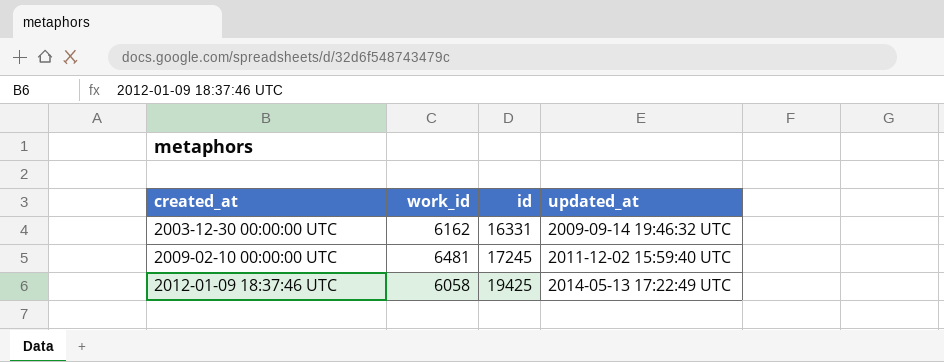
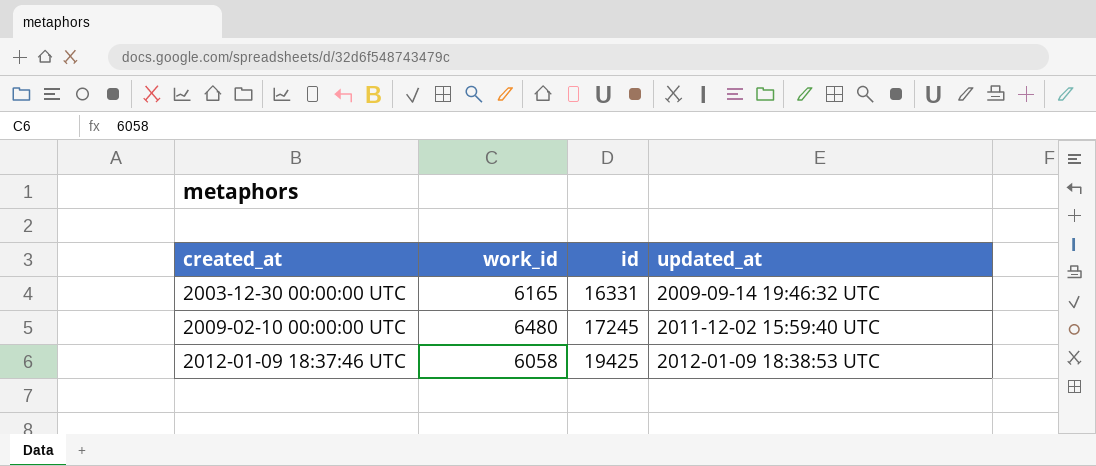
2003-12-30 00:00:00 UTC | work_id: 6162 -> 6165
2009-02-10 00:00:00 UTC | work_id: 6481 -> 6480
2012-01-09 18:37:46 UTC | updated_at: 2014-05-13 17:22:49 UTC -> 2012-01-09 18:38:53 UTC

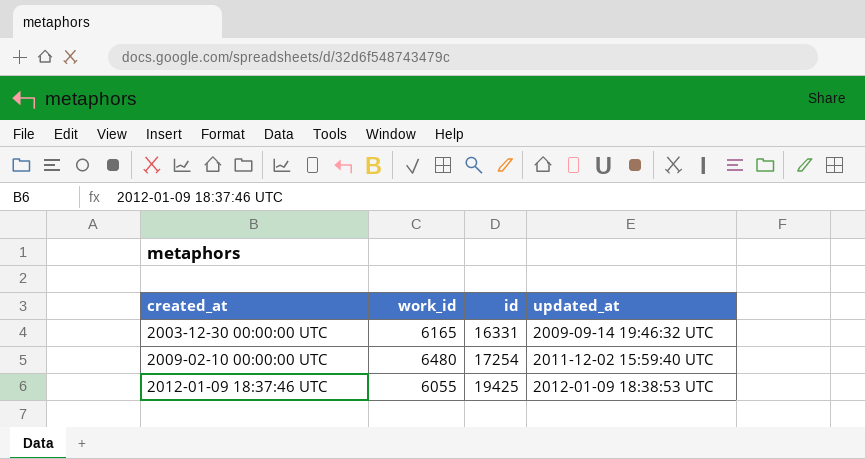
2009-02-10 00:00:00 UTC | id: 17245 -> 17254
2012-01-09 18:37:46 UTC | work_id: 6058 -> 6055

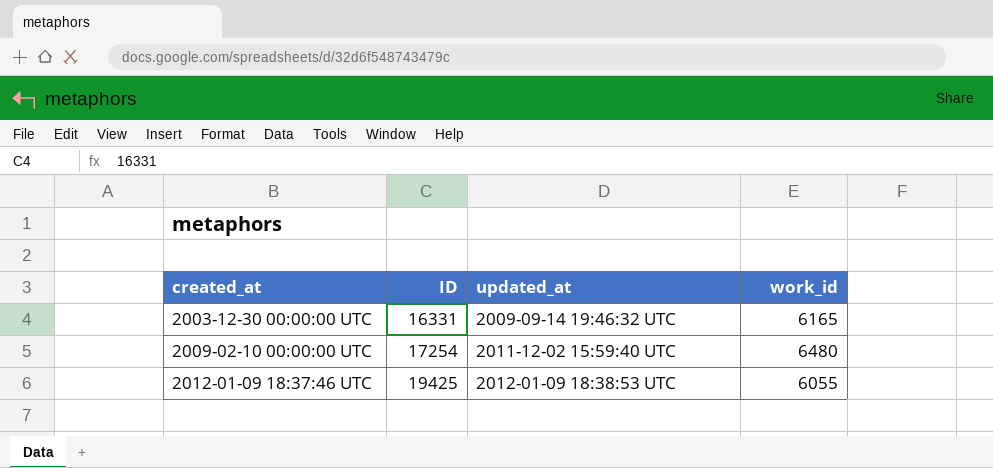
column name: id -> ID
column work_id | position: 2 -> 4

